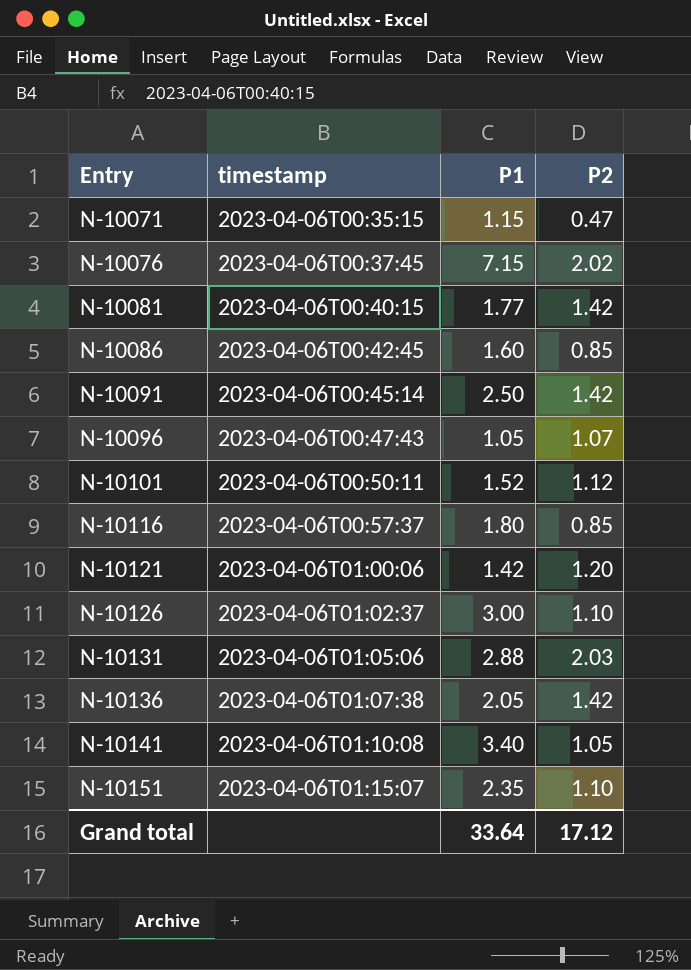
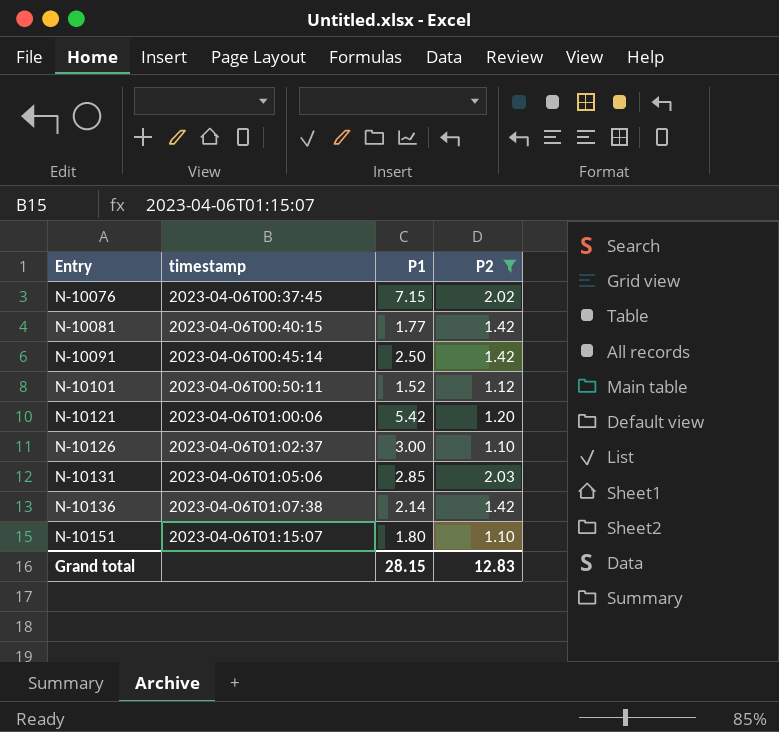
filter: none -> P2 >= 1.10
N-10121 | P1: 1.42 -> 5.42
N-10131 | P1: 2.88 -> 2.85
N-10136 | P1: 2.05 -> 2.14
N-10151 | P1: 2.35 -> 1.80
Grand total | P1: 33.64 -> 28.15
Grand total | P2: 17.12 -> 12.83

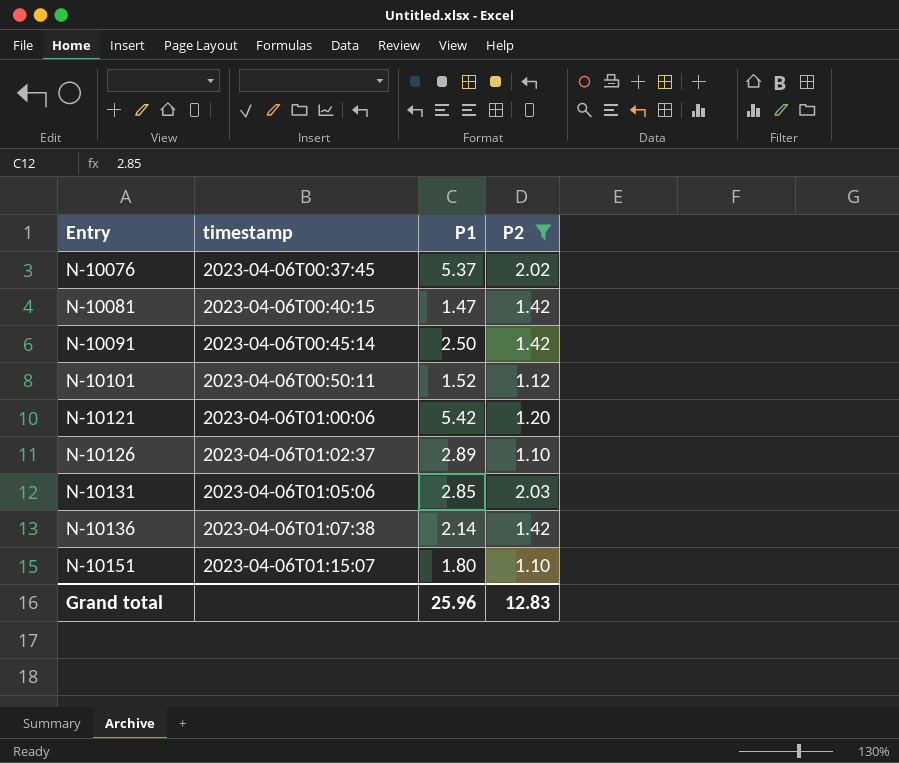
N-10076 | P1: 7.15 -> 5.37
N-10081 | P1: 1.77 -> 1.47
N-10126 | P1: 3.00 -> 2.89
Grand total | P1: 28.15 -> 25.96

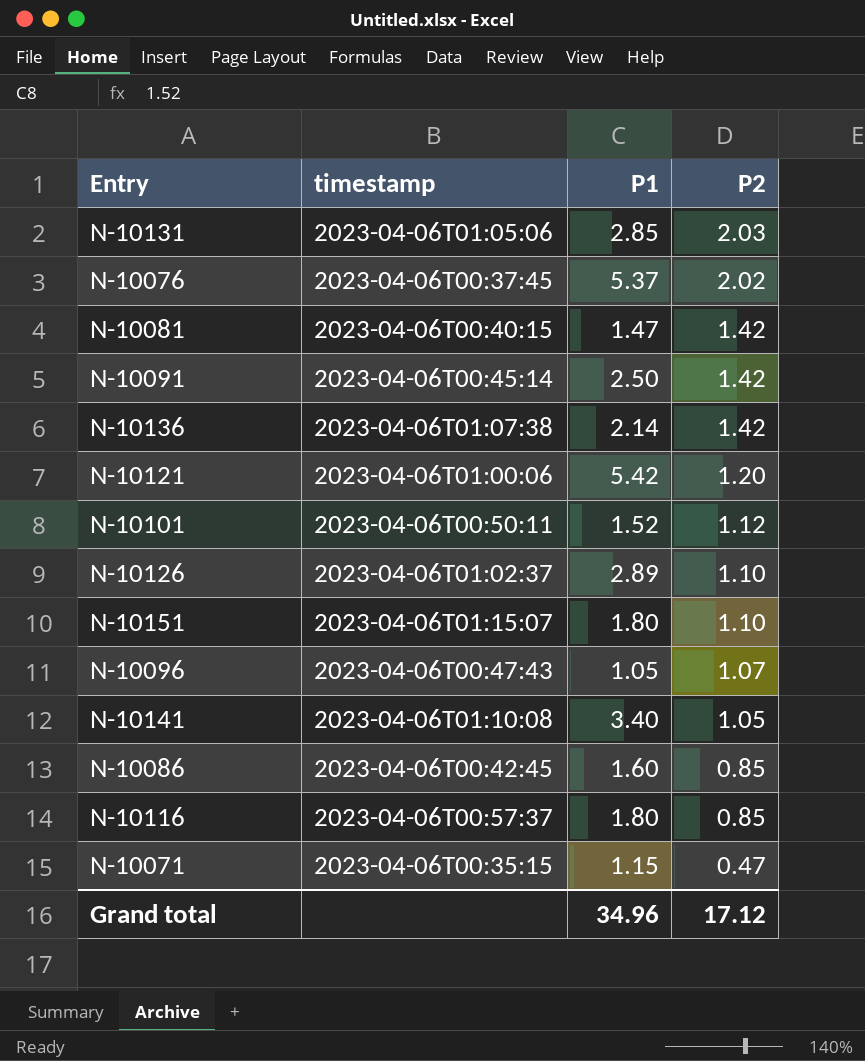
filter: P2 >= 1.10 -> none
row order: Entry ascending -> P2 descending
Grand total | P1: 25.96 -> 34.96
Grand total | P2: 12.83 -> 17.12

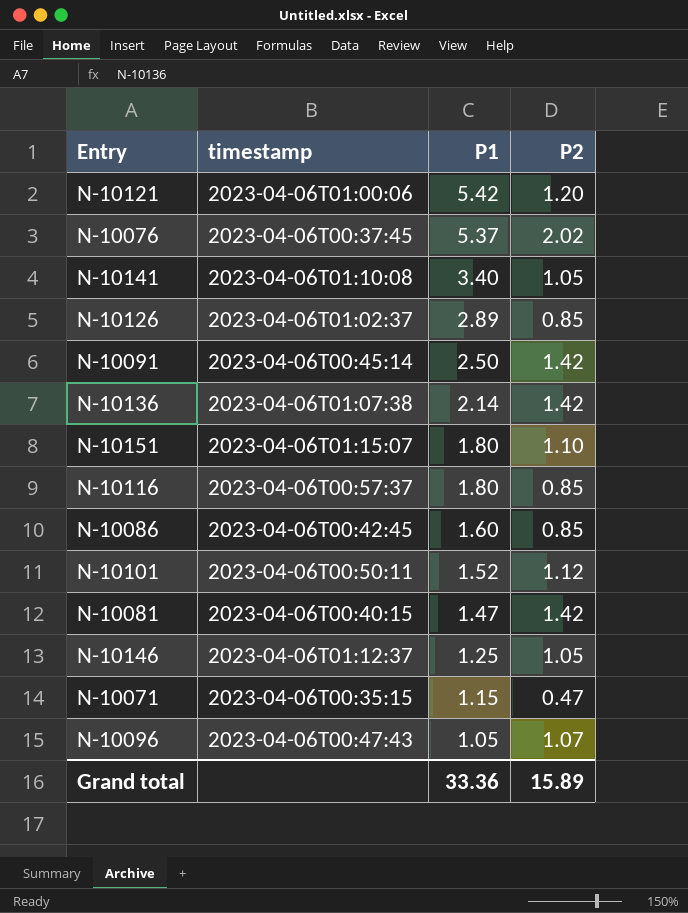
row order: P2 descending -> P1 descending
row N-10131: 2023-04-06T01:05:06 | 2.85 | 2.03 -> none
N-10126 | P2: 1.10 -> 0.85
row N-10146: none -> 2023-04-06T01:12:37 | 1.25 | 1.05
Grand total | P1: 34.96 -> 33.36
Grand total | P2: 17.12 -> 15.89

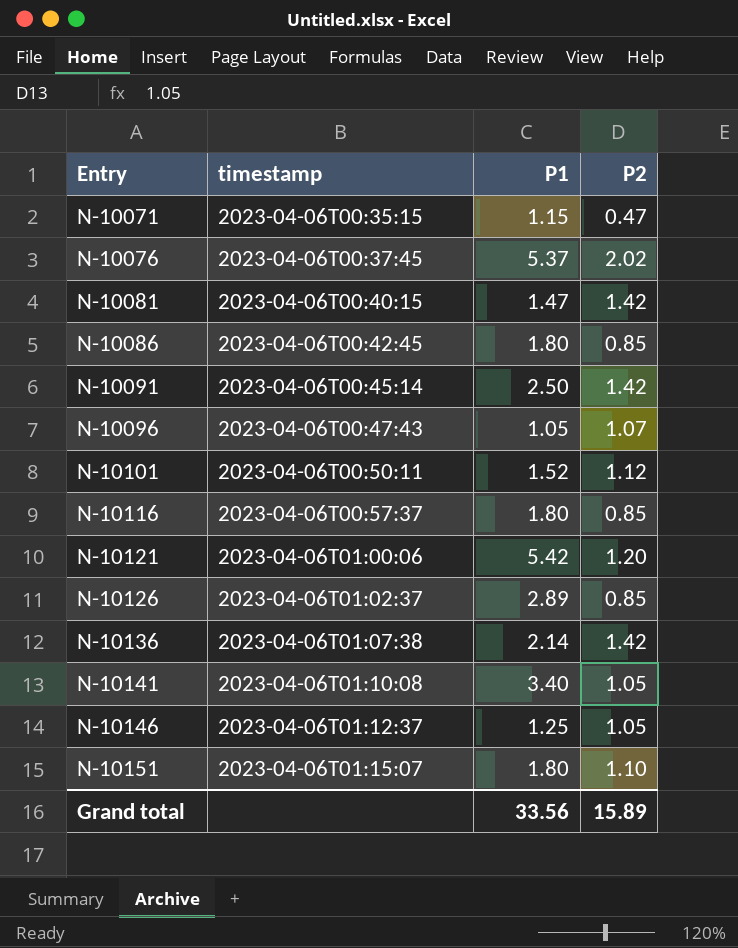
row order: P1 descending -> Entry ascending
N-10086 | P1: 1.60 -> 1.80
Grand total | P1: 33.36 -> 33.56

